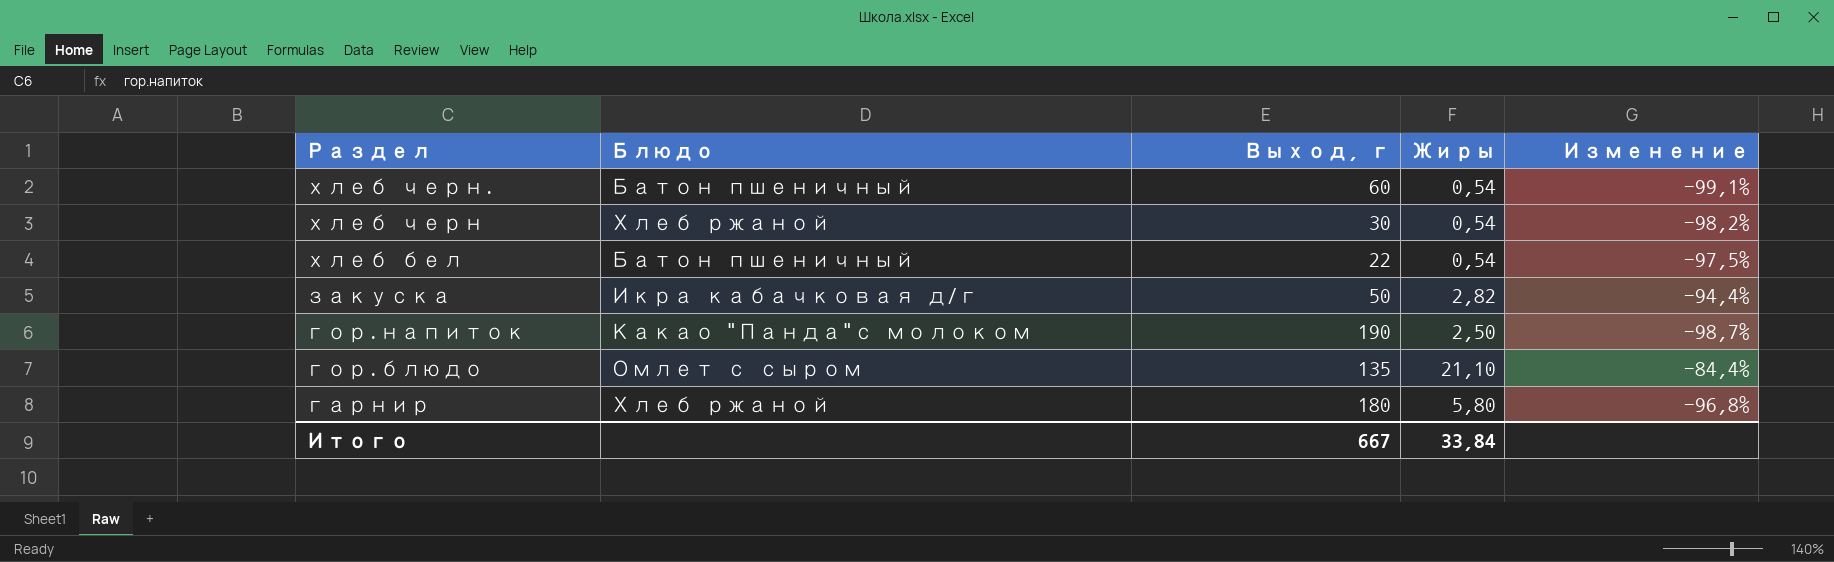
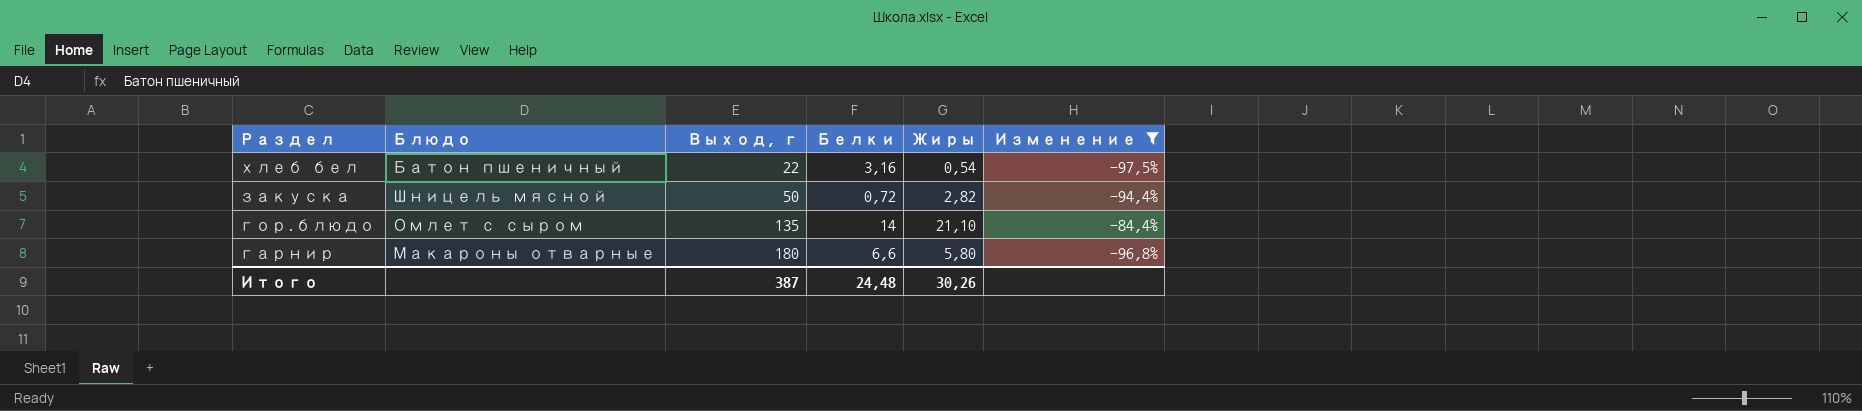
filter: none -> Изменение >= -97,5%
column Белки | position: none -> 4
закуска | Блюдо: Икра кабачковая д/г -> Шницель мясной
гарнир | Блюдо: Хлеб ржаной -> Макароны отварные
Итого | Выход, г: 667 -> 387
Итого | Жиры: 33,84 -> 30,26

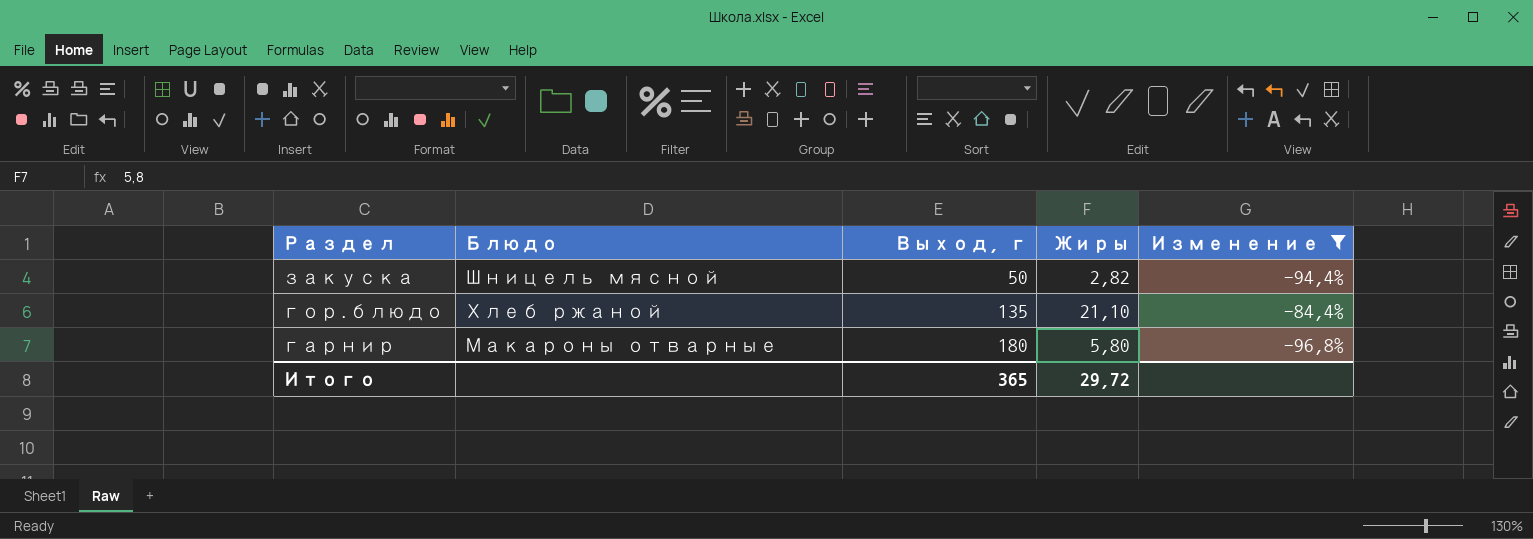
column Белки | position: 4 -> none
row хлеб бел: Батон пшеничный | 22 | 3,16 | 0,54 | -97,5% -> none
гор.блюдо | Блюдо: Омлет с сыром -> Хлеб ржаной
Итого | Выход, г: 387 -> 365
Итого | Жиры: 30,26 -> 29,72

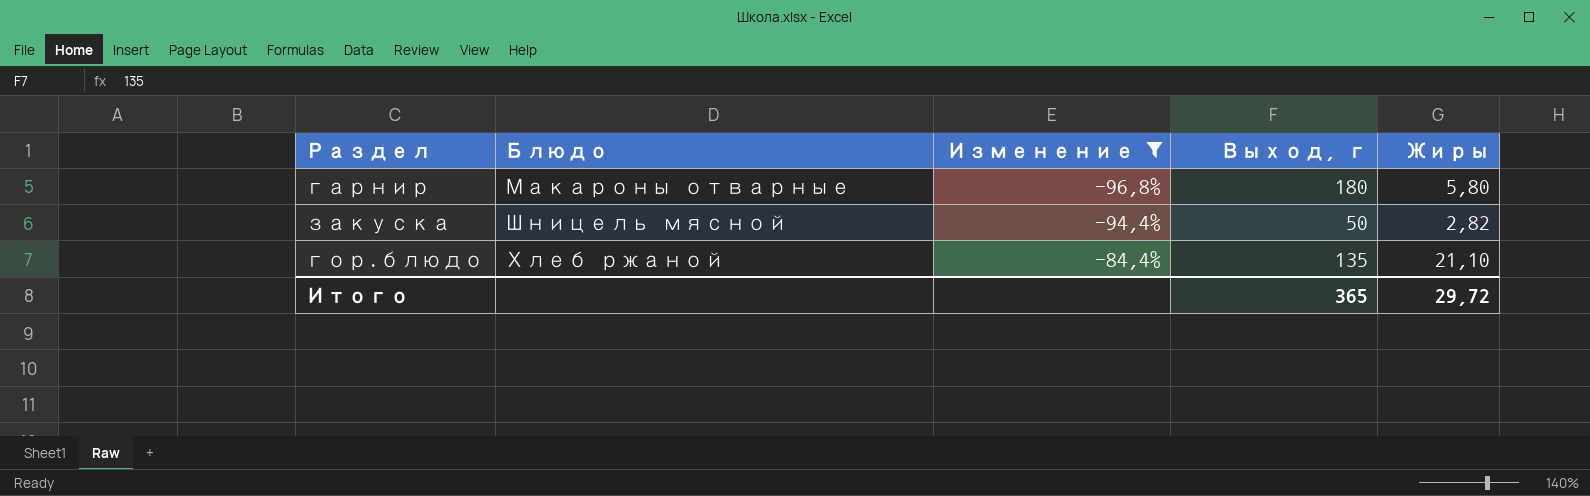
row order: Раздел descending -> Изменение ascending
column Изменение | position: 5 -> 3

